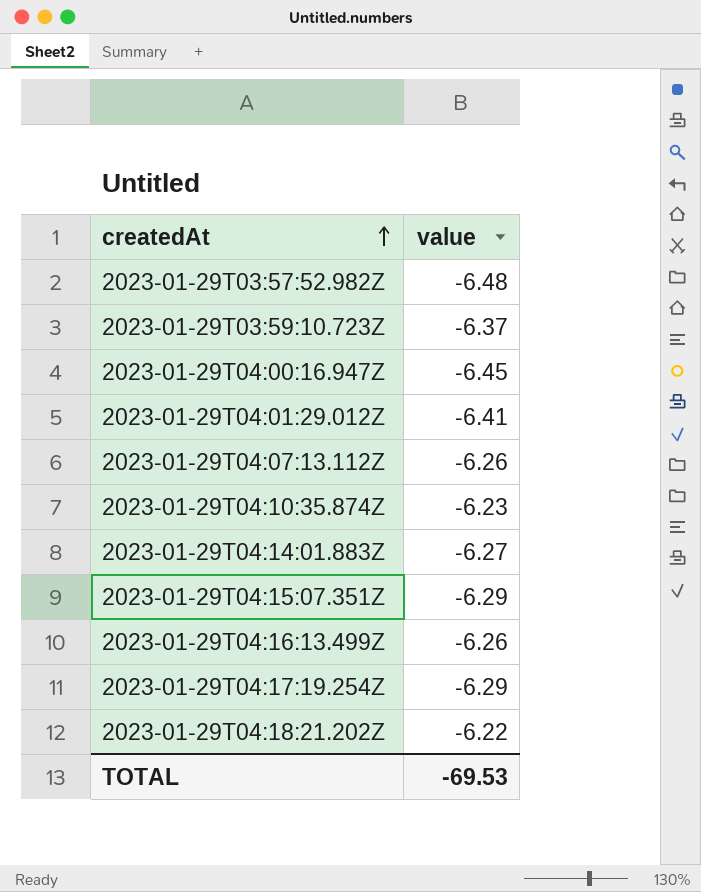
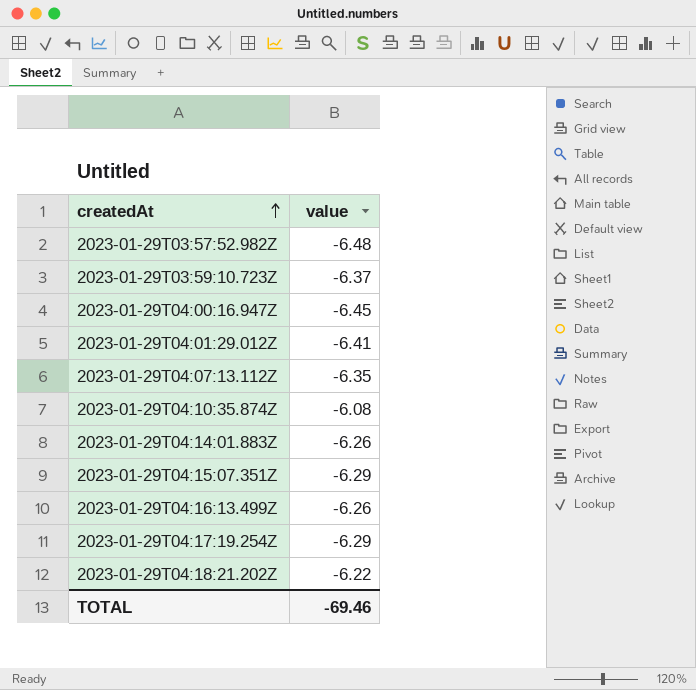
2023-01-29T04:07:13.112Z | value: -6.26 -> -6.35
2023-01-29T04:10:35.874Z | value: -6.23 -> -6.08
2023-01-29T04:14:01.883Z | value: -6.27 -> -6.26
TOTAL | value: -69.53 -> -69.46

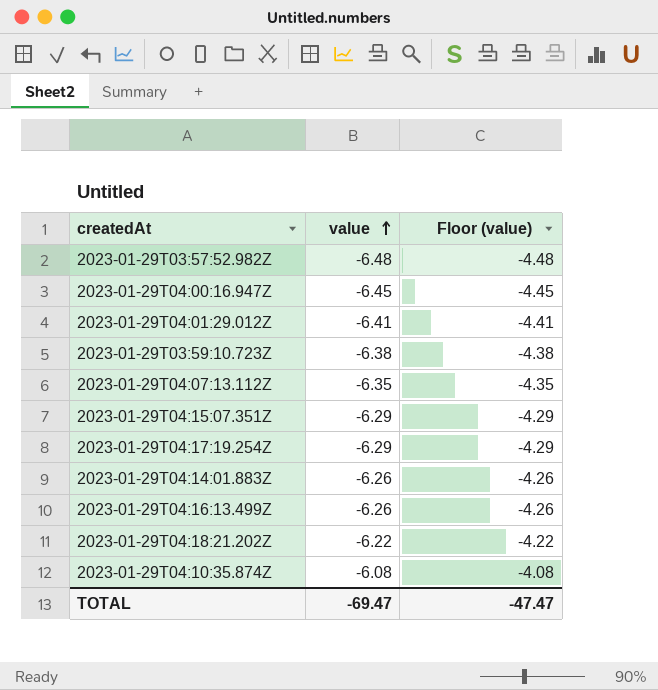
row order: createdAt ascending -> value ascending
column Floor (value) | formula: none -> [value] + 2
2023-01-29T03:59:10.723Z | value: -6.37 -> -6.38
TOTAL | value: -69.46 -> -69.47

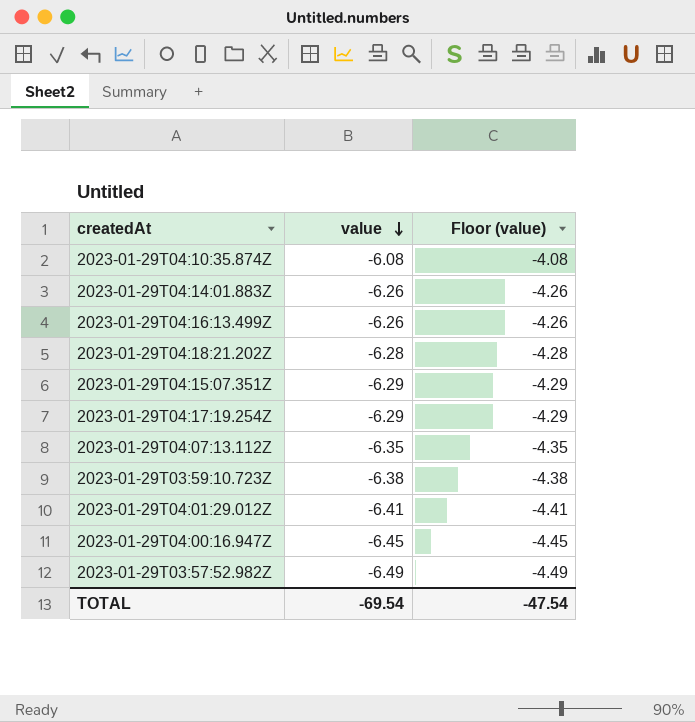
row order: value ascending -> value descending
2023-01-29T04:18:21.202Z | value: -6.22 -> -6.28
2023-01-29T04:18:21.202Z | Floor (value): -4.22 -> -4.28
2023-01-29T03:57:52.982Z | value: -6.48 -> -6.49
2023-01-29T03:57:52.982Z | Floor (value): -4.48 -> -4.49
TOTAL | value: -69.47 -> -69.54
TOTAL | Floor (value): -47.47 -> -47.54

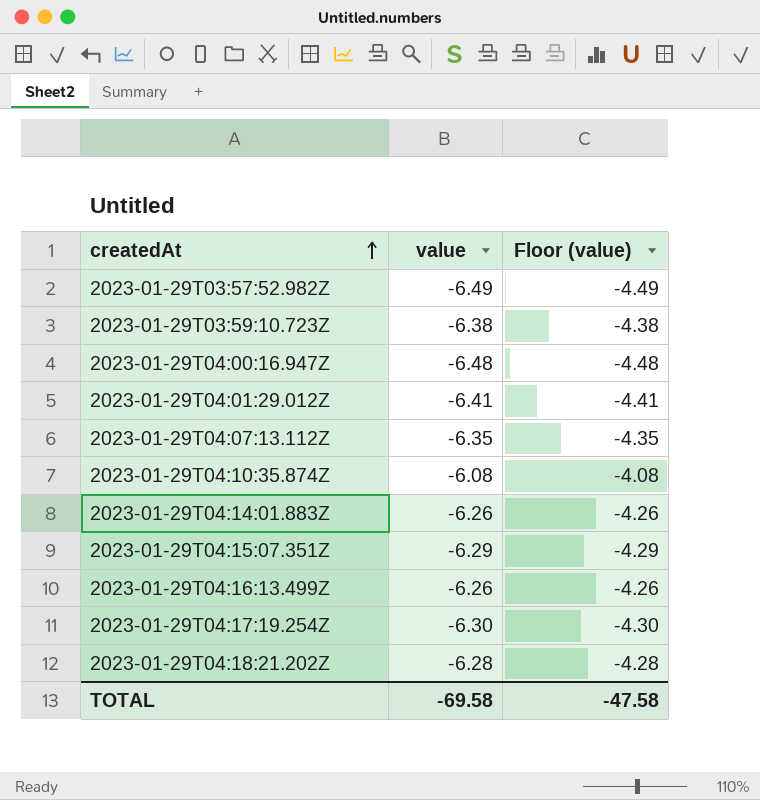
row order: value descending -> createdAt ascending
2023-01-29T04:00:16.947Z | value: -6.45 -> -6.48
2023-01-29T04:00:16.947Z | Floor (value): -4.45 -> -4.48
2023-01-29T04:17:19.254Z | value: -6.29 -> -6.30
2023-01-29T04:17:19.254Z | Floor (value): -4.29 -> -4.30
TOTAL | value: -69.54 -> -69.58
TOTAL | Floor (value): -47.54 -> -47.58

